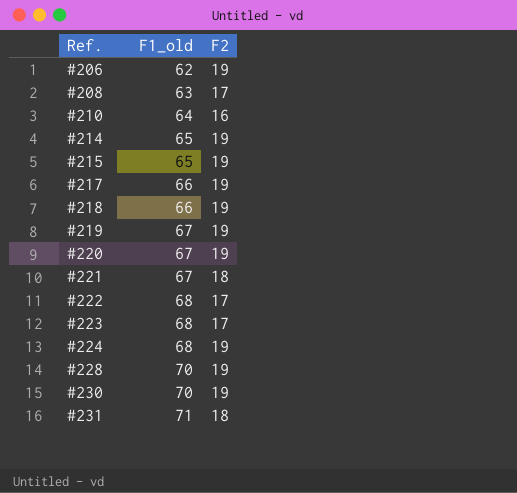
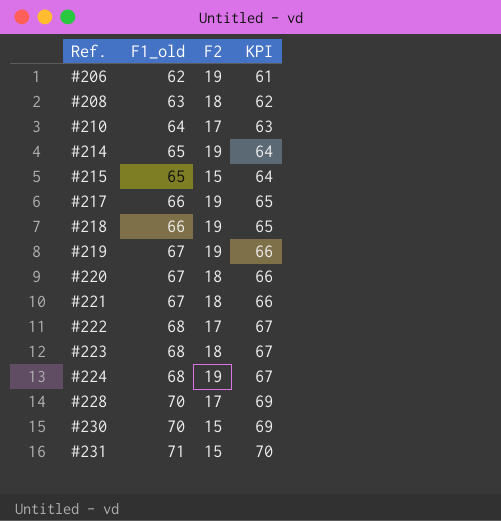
column KPI | formula: none -> [F1_old] - 1
#208 | F2: 17 -> 18
#210 | F2: 16 -> 17
#215 | F2: 19 -> 15
#220 | F2: 19 -> 18
#223 | F2: 17 -> 18
#228 | F2: 19 -> 17
#230 | F2: 19 -> 15
#231 | F2: 18 -> 15

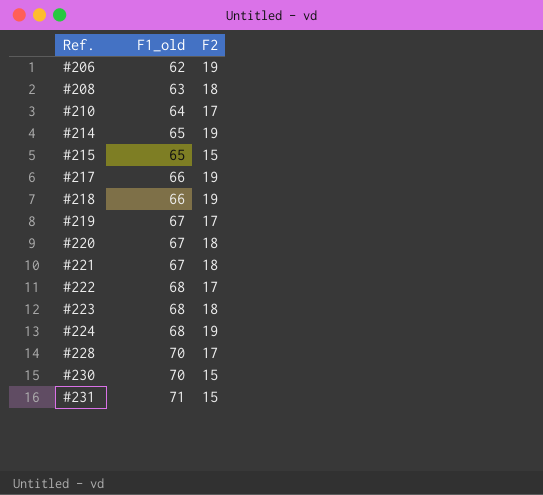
column KPI | formula: [F1_old] - 1 -> none
#219 | F2: 19 -> 17

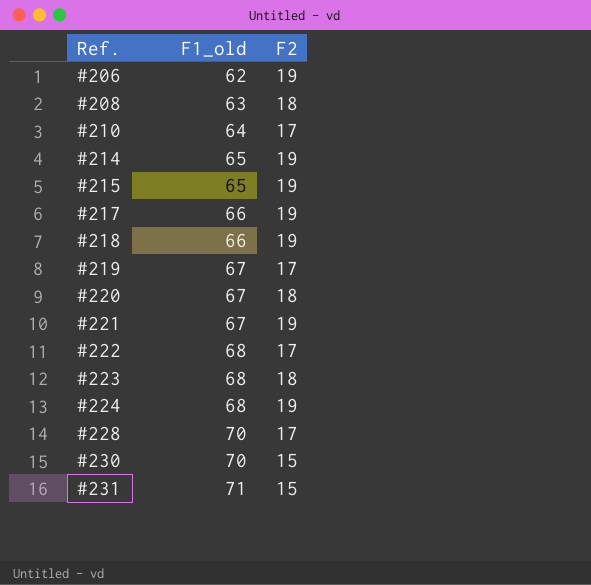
#215 | F2: 15 -> 19
#221 | F2: 18 -> 19

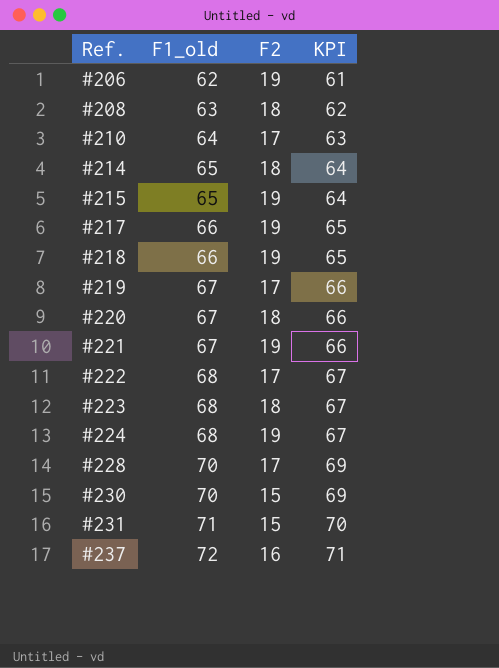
column KPI | formula: none -> [F1_old] - 1
#214 | F2: 19 -> 18
row #237: none -> 72 | 16 | 71

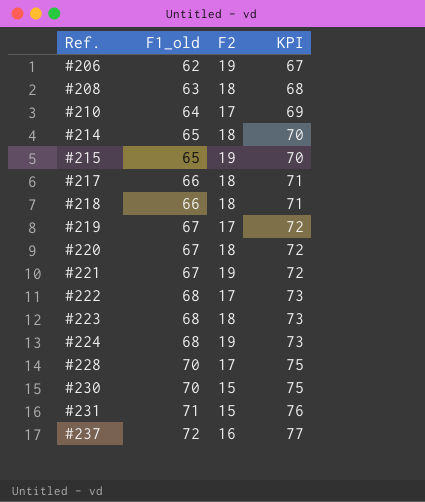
column KPI | formula: [F1_old] - 1 -> [F1_old] + 5
#217 | F2: 19 -> 18
#218 | F2: 19 -> 18

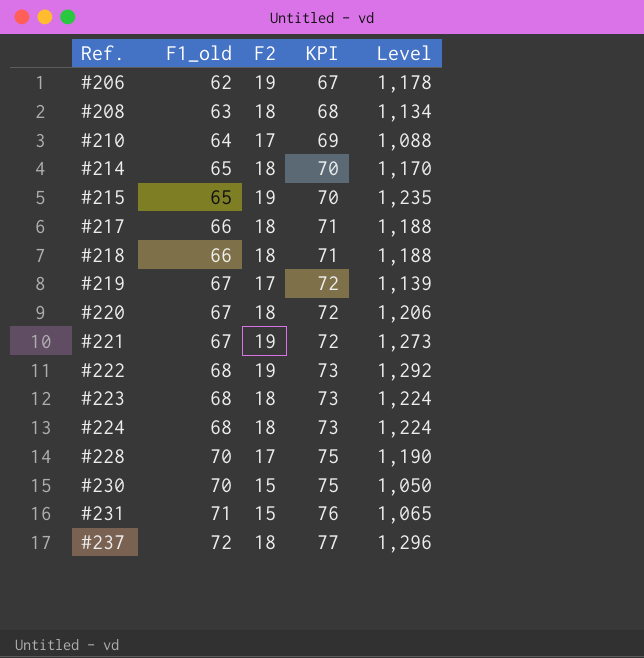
column Level | formula: none -> [F1_old] * [F2]
#222 | F2: 17 -> 19
#224 | F2: 19 -> 18
#237 | F2: 16 -> 18

